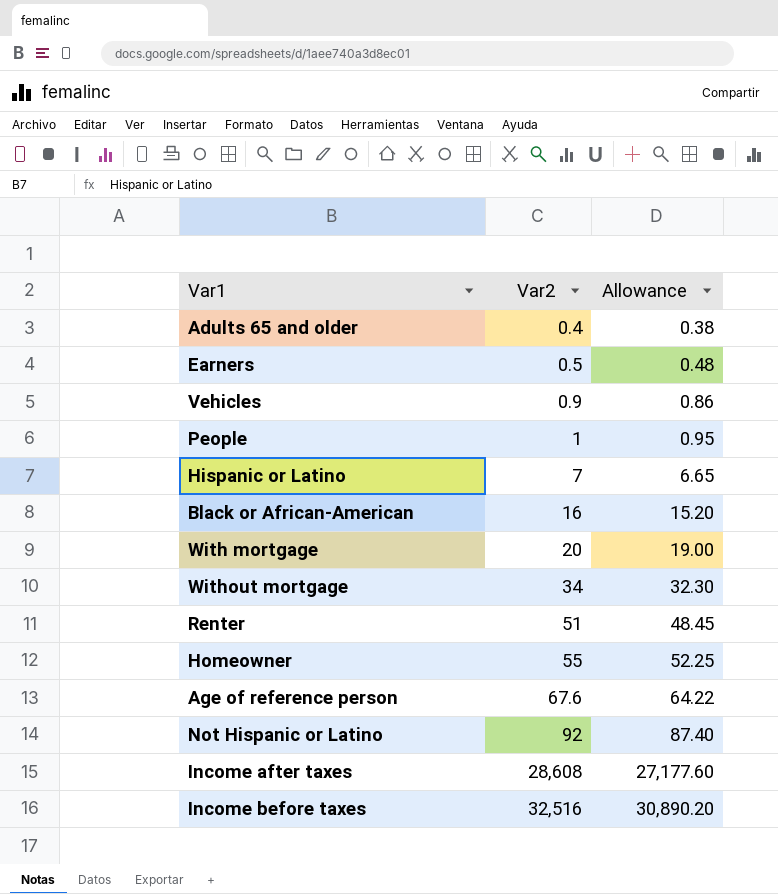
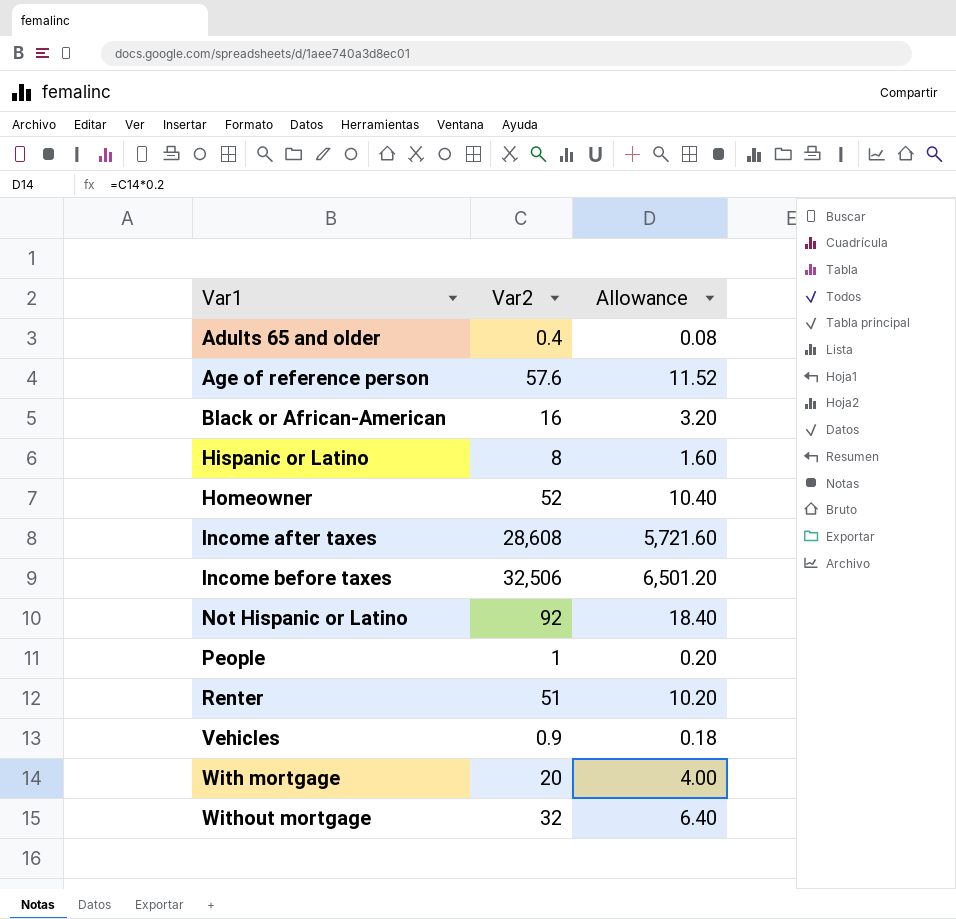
row order: Var2 ascending -> Var1 ascending
column Allowance | formula: [Var2] * 0.95 -> [Var2] * 0.2
row Earners: 0.5 | 0.48 -> none
Age of reference person | Var2: 67.6 -> 57.6
Hispanic or Latino | Var2: 7 -> 8
Homeowner | Var2: 55 -> 52
Income before taxes | Var2: 32,516 -> 32,506
Without mortgage | Var2: 34 -> 32

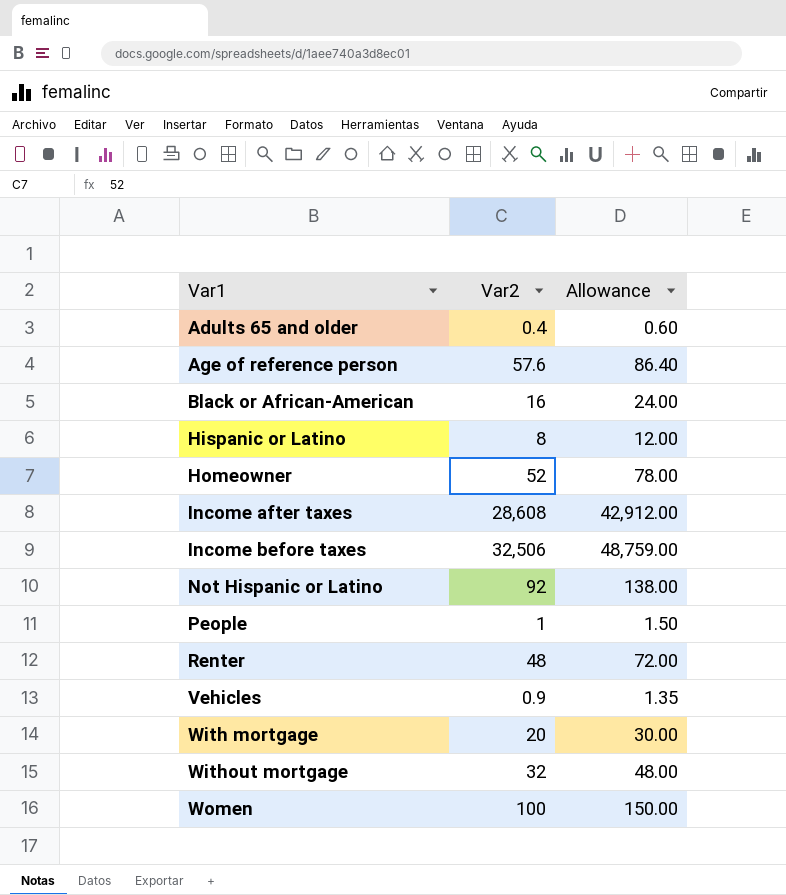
column Allowance | formula: [Var2] * 0.2 -> [Var2] * 1.5
Renter | Var2: 51 -> 48
row Women: none -> 100 | 150.00

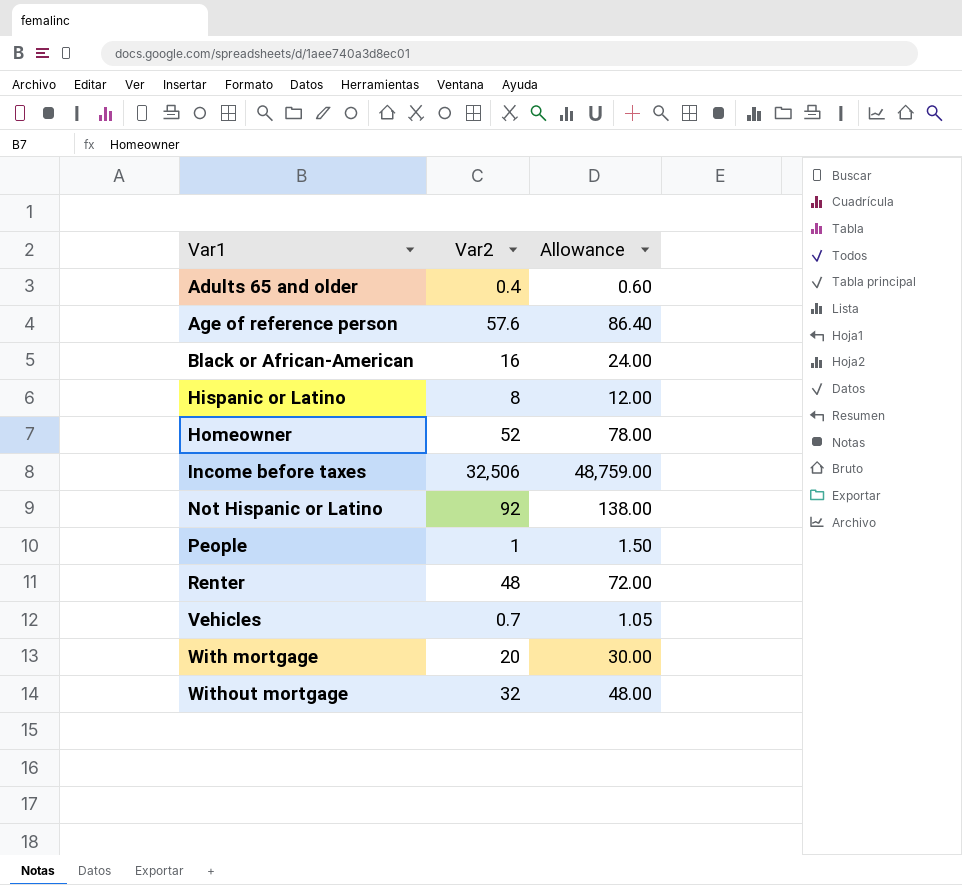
row Income after taxes: 28,608 | 42,912.00 -> none
row Women: 100 | 150.00 -> none
Vehicles | Var2: 0.9 -> 0.7
Vehicles | Allowance: 1.35 -> 1.05

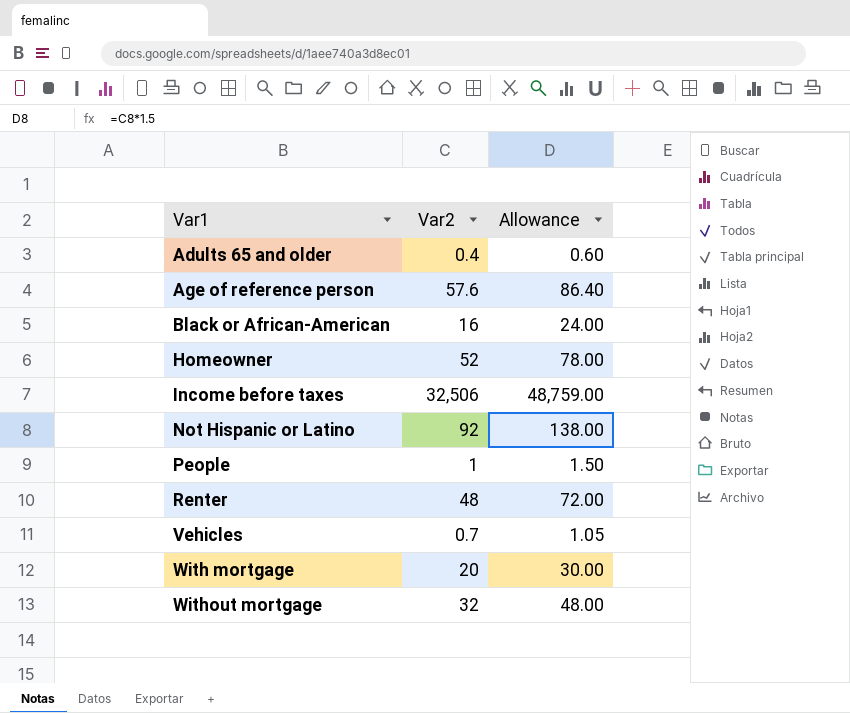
row Hispanic or Latino: 8 | 12.00 -> none

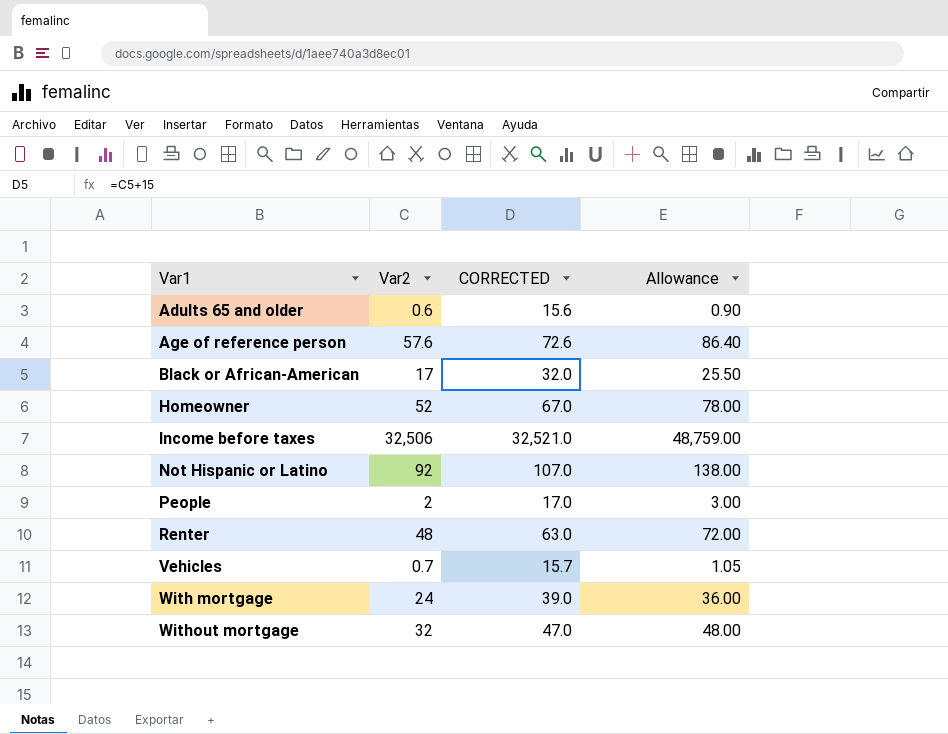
column CORRECTED | formula: none -> [Var2] + 15
Adults 65 and older | Var2: 0.4 -> 0.6
Adults 65 and older | Allowance: 0.60 -> 0.90
Black or African-American | Var2: 16 -> 17
Black or African-American | Allowance: 24.00 -> 25.50
People | Var2: 1 -> 2
People | Allowance: 1.50 -> 3.00
With mortgage | Var2: 20 -> 24
With mortgage | Allowance: 30.00 -> 36.00

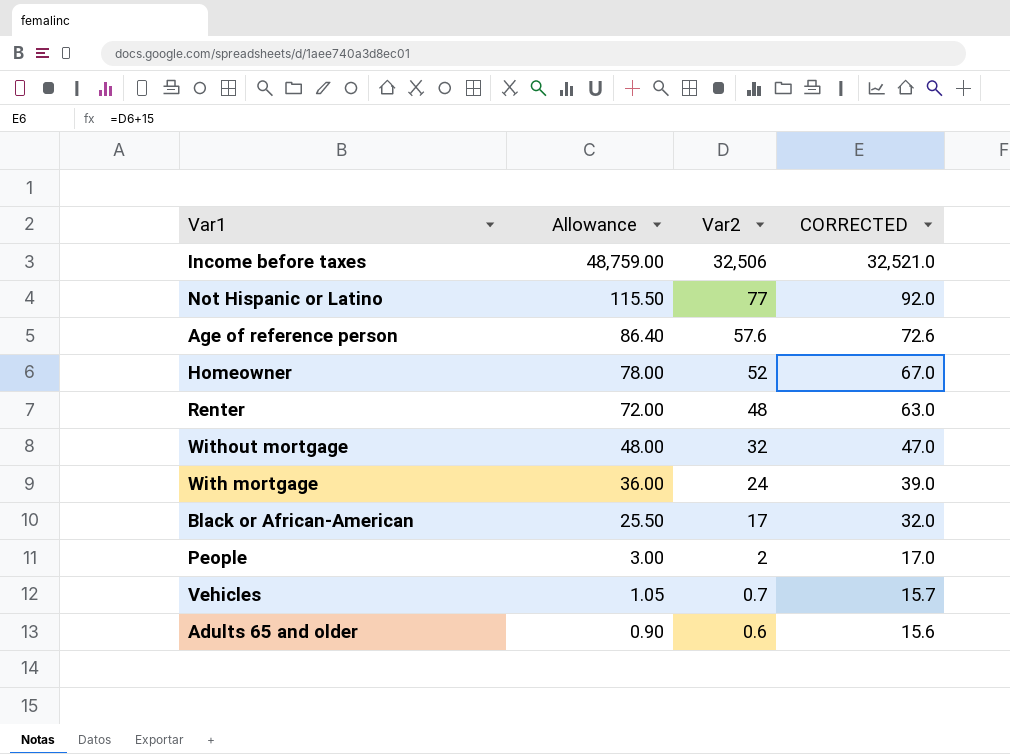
row order: Var1 ascending -> Allowance descending
column Allowance | position: 4 -> 2
Not Hispanic or Latino | Allowance: 138.00 -> 115.50
Not Hispanic or Latino | Var2: 92 -> 77
Not Hispanic or Latino | CORRECTED: 107.0 -> 92.0

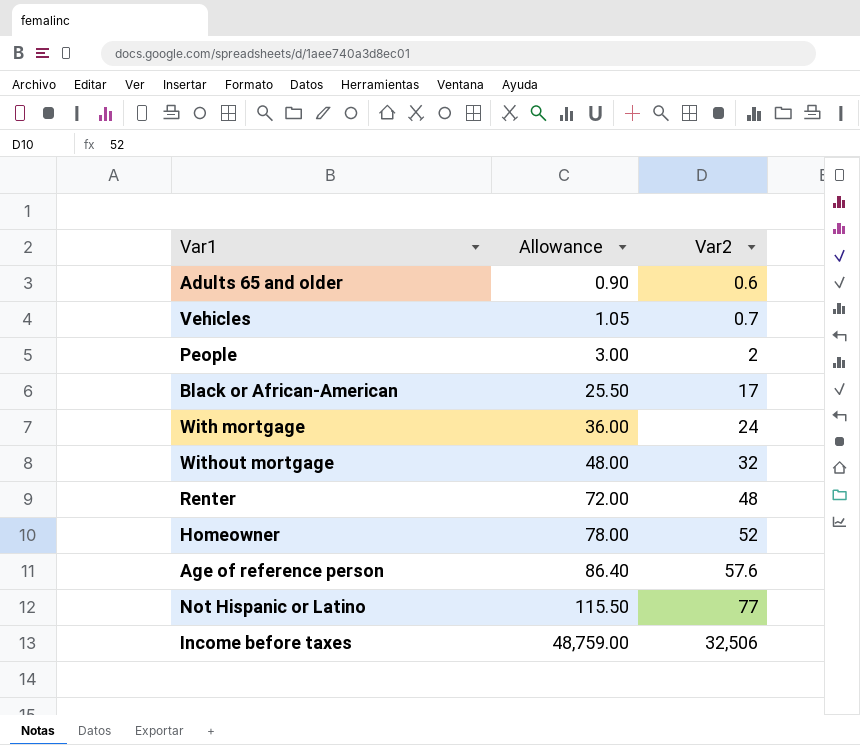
row order: Allowance descending -> Allowance ascending
column CORRECTED | formula: [Var2] + 15 -> none

